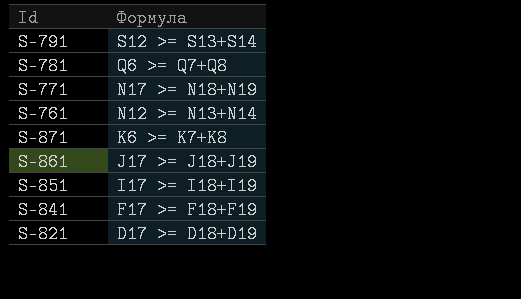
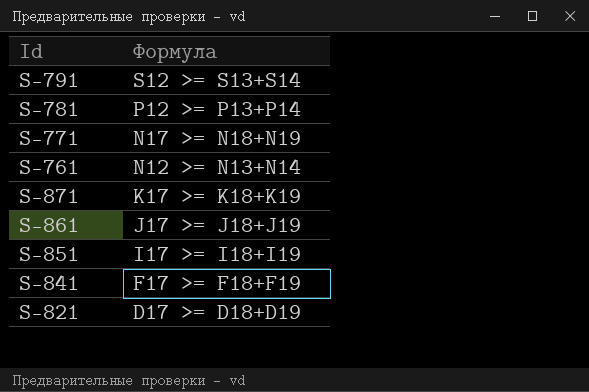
S-781 | Формула: Q6 >= Q7+Q8 -> P12 >= P13+P14
S-871 | Формула: K6 >= K7+K8 -> K17 >= K18+K19

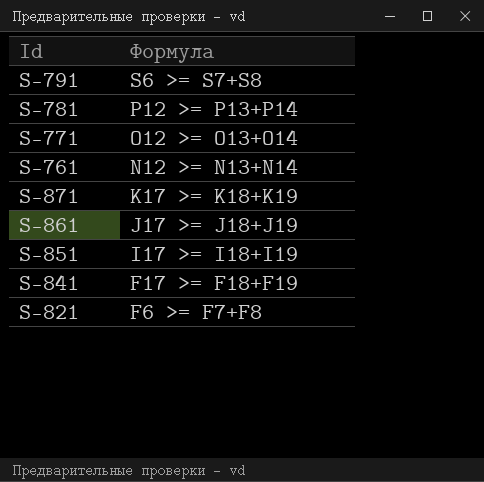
S-791 | Формула: S12 >= S13+S14 -> S6 >= S7+S8
S-771 | Формула: N17 >= N18+N19 -> O12 >= O13+O14
S-821 | Формула: D17 >= D18+D19 -> F6 >= F7+F8

